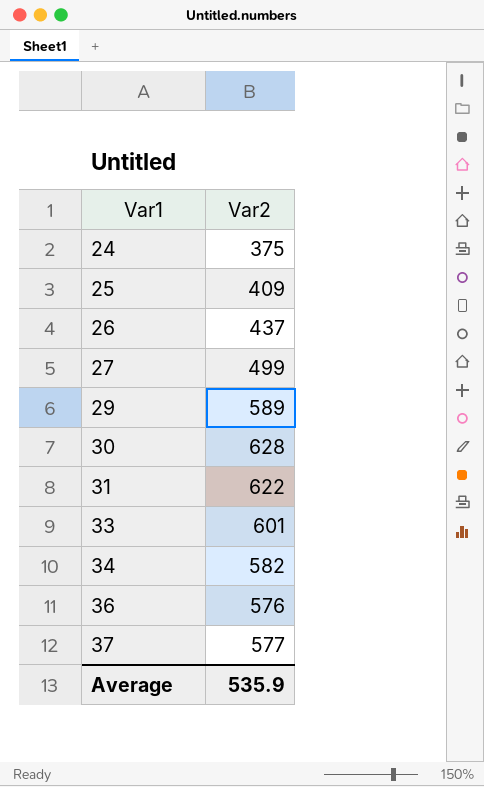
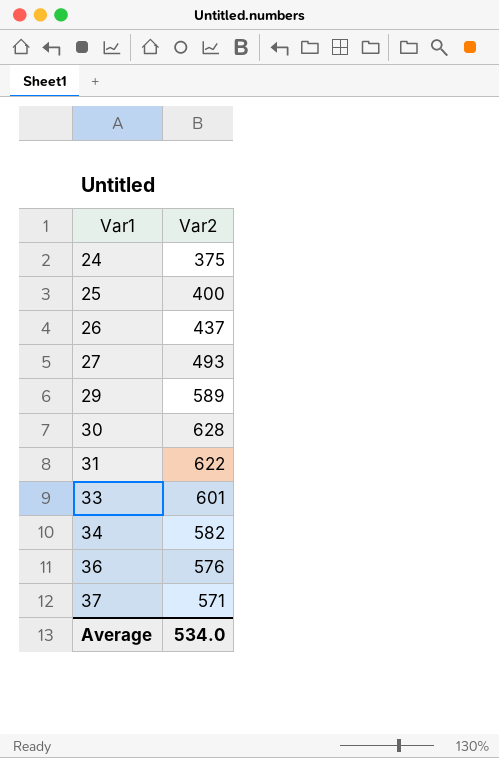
25 | Var2: 409 -> 400
27 | Var2: 499 -> 493
37 | Var2: 577 -> 571
Average | Var2: 535.9 -> 534.0

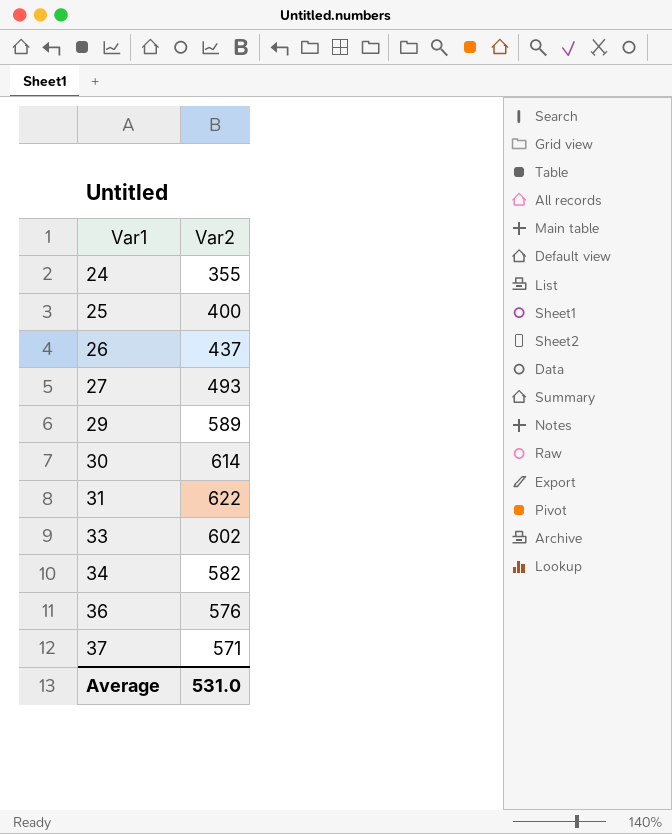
24 | Var2: 375 -> 355
30 | Var2: 628 -> 614
33 | Var2: 601 -> 602
Average | Var2: 534.0 -> 531.0

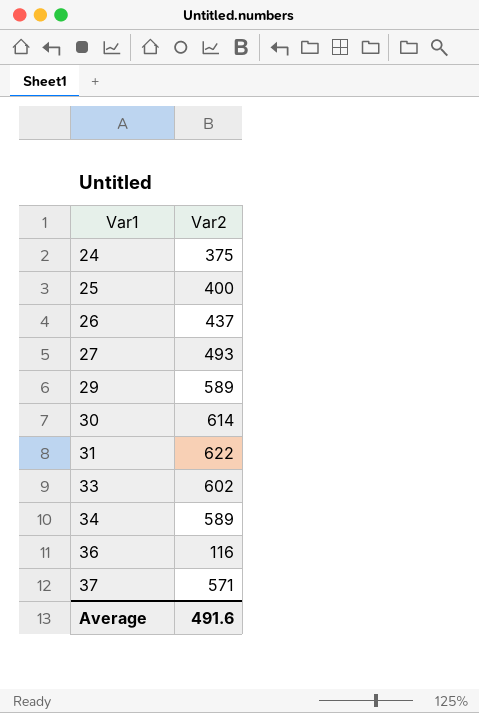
24 | Var2: 355 -> 375
34 | Var2: 582 -> 589
36 | Var2: 576 -> 116
Average | Var2: 531.0 -> 491.6

